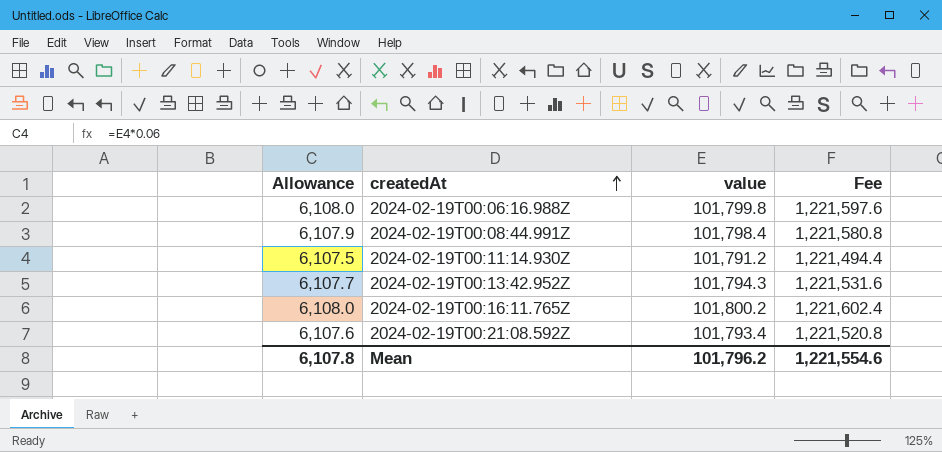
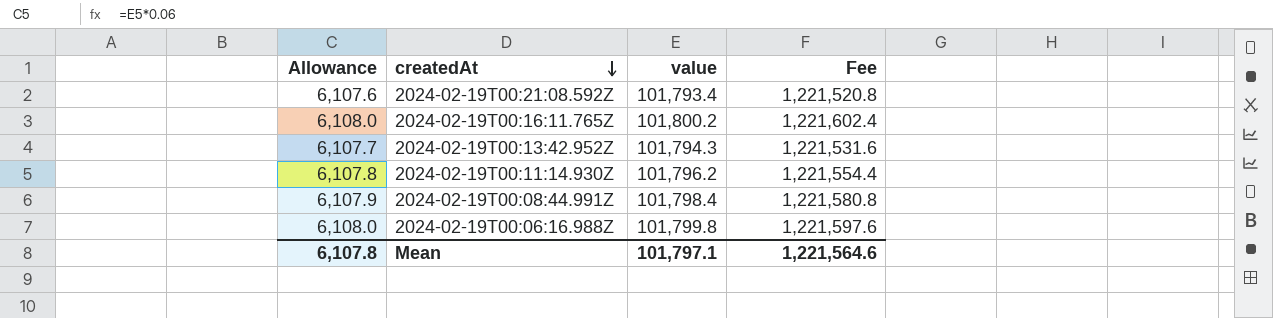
row order: createdAt ascending -> createdAt descending
2024-02-19T00:11:14.930Z | Allowance: 6,107.5 -> 6,107.8
2024-02-19T00:11:14.930Z | value: 101,791.2 -> 101,796.2
2024-02-19T00:11:14.930Z | Fee: 1,221,494.4 -> 1,221,554.4
Mean | value: 101,796.2 -> 101,797.1
Mean | Fee: 1,221,554.6 -> 1,221,564.6

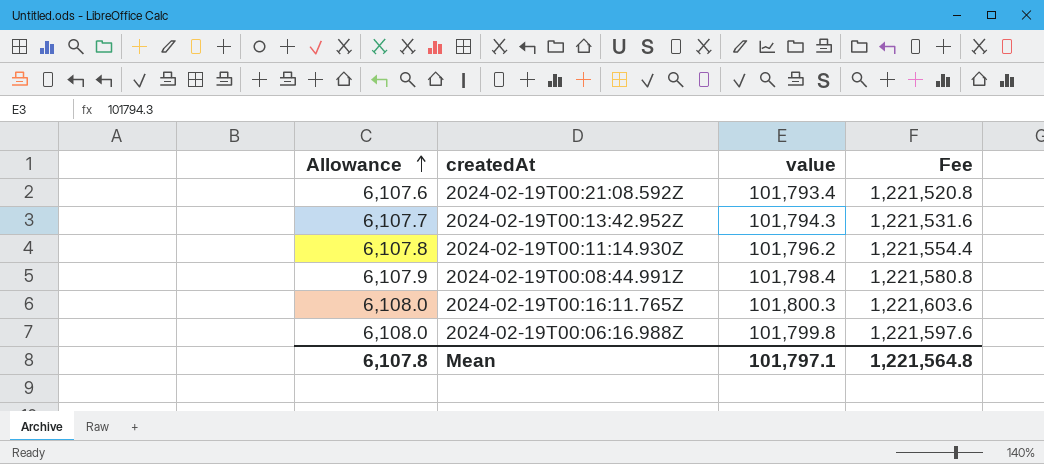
row order: createdAt descending -> Allowance ascending
2024-02-19T00:16:11.765Z | value: 101,800.2 -> 101,800.3
2024-02-19T00:16:11.765Z | Fee: 1,221,602.4 -> 1,221,603.6
Mean | Fee: 1,221,564.6 -> 1,221,564.8

